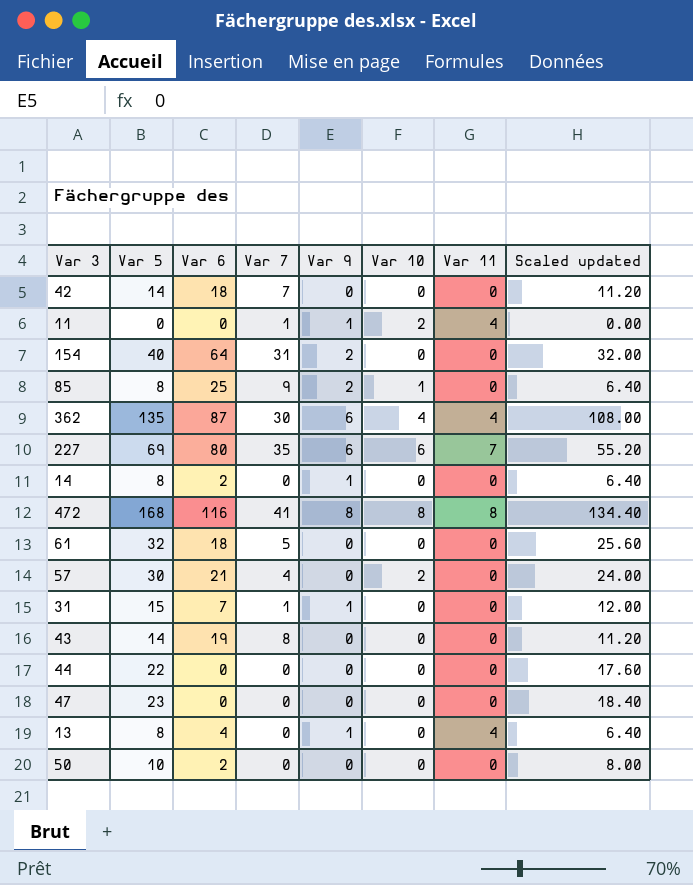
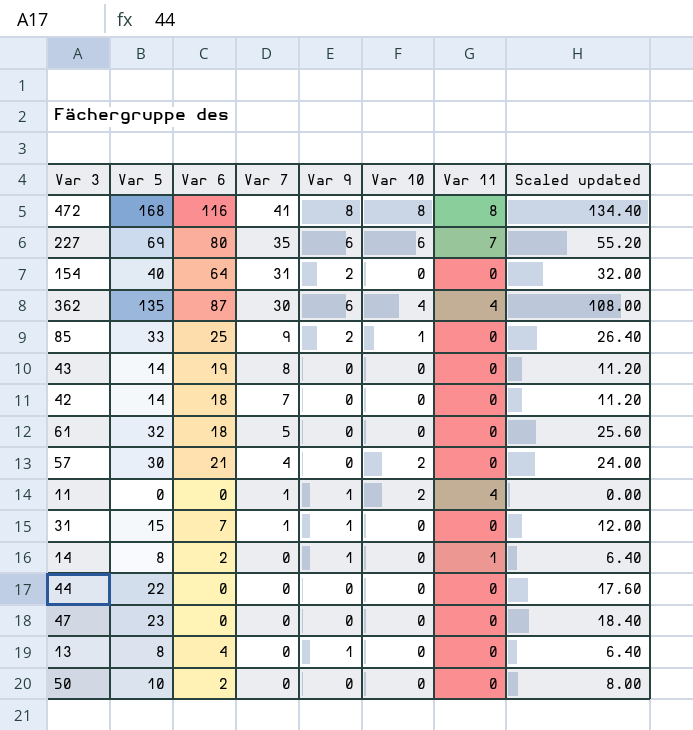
row order: none -> Var 7 descending
85 | Var 5: 8 -> 33
85 | Scaled updated: 6.40 -> 26.40
14 | Var 11: 0 -> 1
13 | Var 11: 4 -> 0

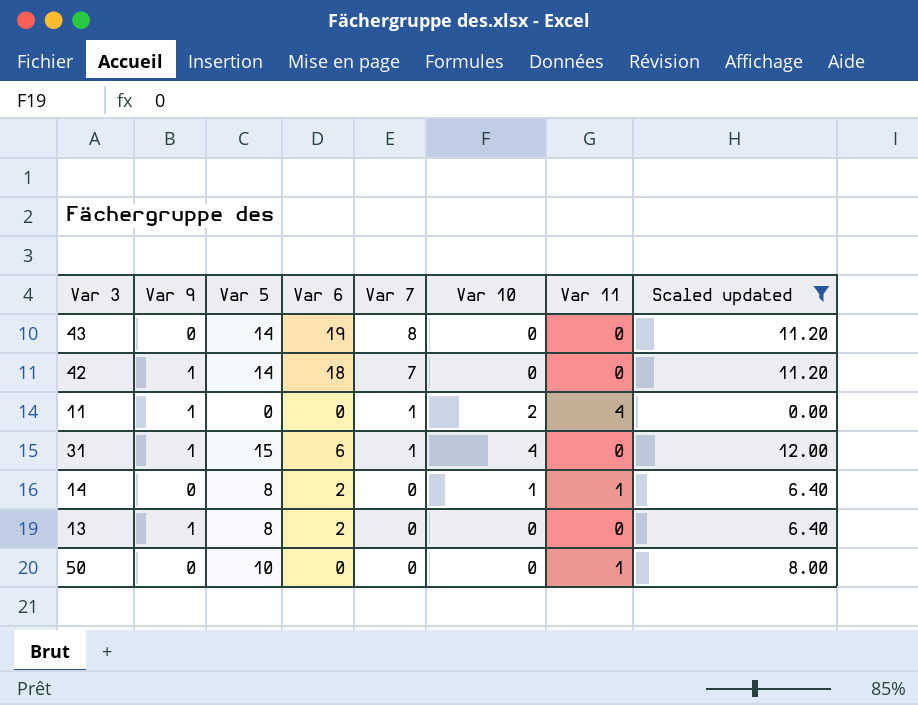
filter: none -> Scaled updated <= 12.00
column Var 9 | position: 5 -> 2
42 | Var 9: 0 -> 1
31 | Var 6: 7 -> 6
31 | Var 10: 0 -> 4
14 | Var 9: 1 -> 0
14 | Var 10: 0 -> 1
13 | Var 6: 4 -> 2
50 | Var 6: 2 -> 0
50 | Var 11: 0 -> 1

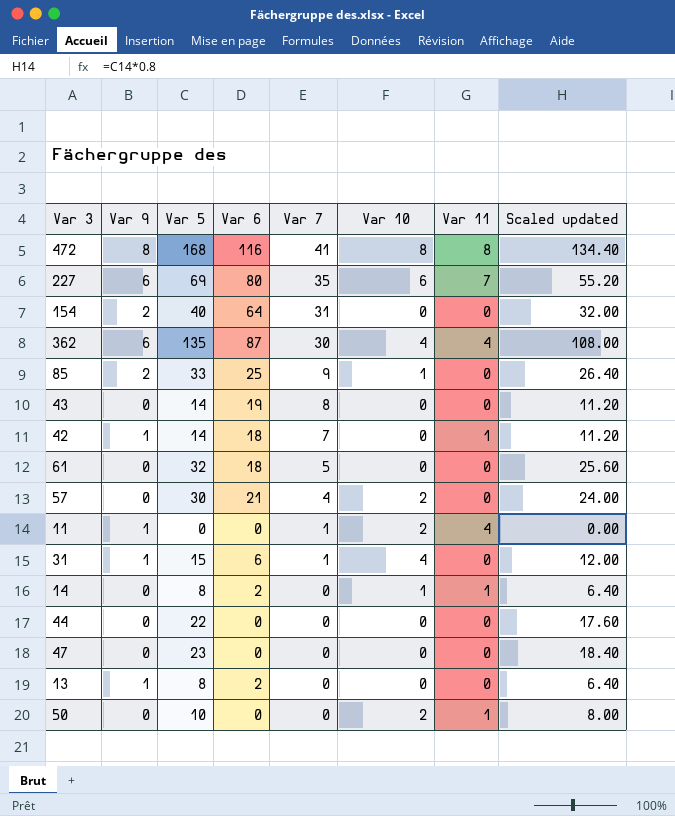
filter: Scaled updated <= 12.00 -> none
42 | Var 11: 0 -> 1
50 | Var 10: 0 -> 2

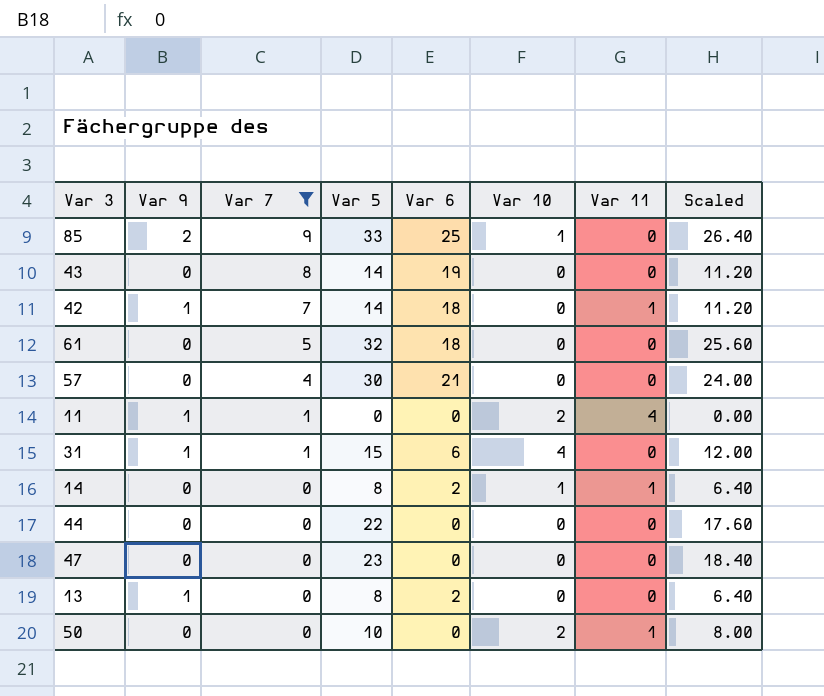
filter: none -> Var 7 <= 9
column Var 7 | position: 5 -> 3
column name: Scaled updated -> Scaled
57 | Var 10: 2 -> 0

